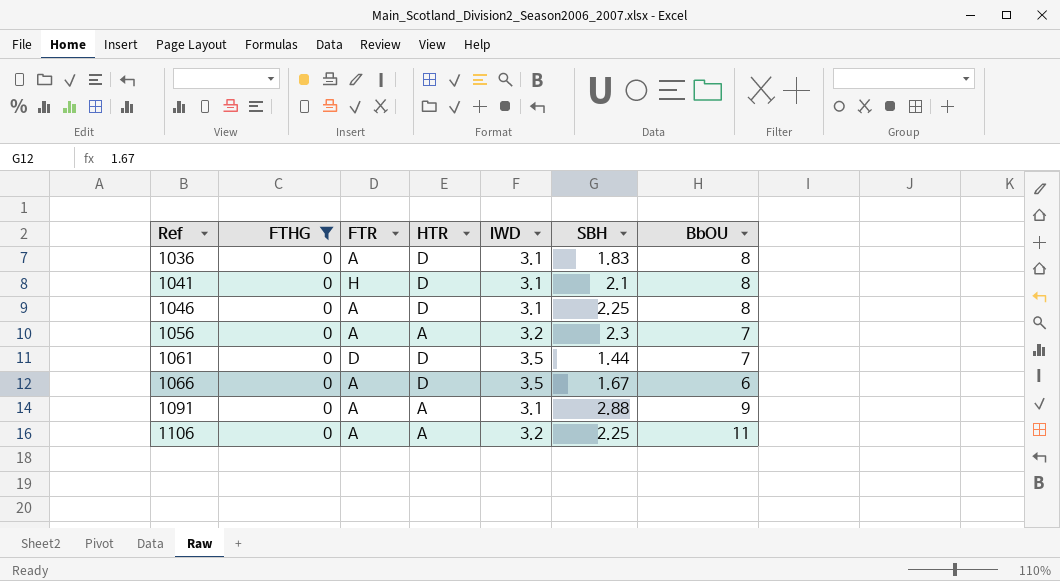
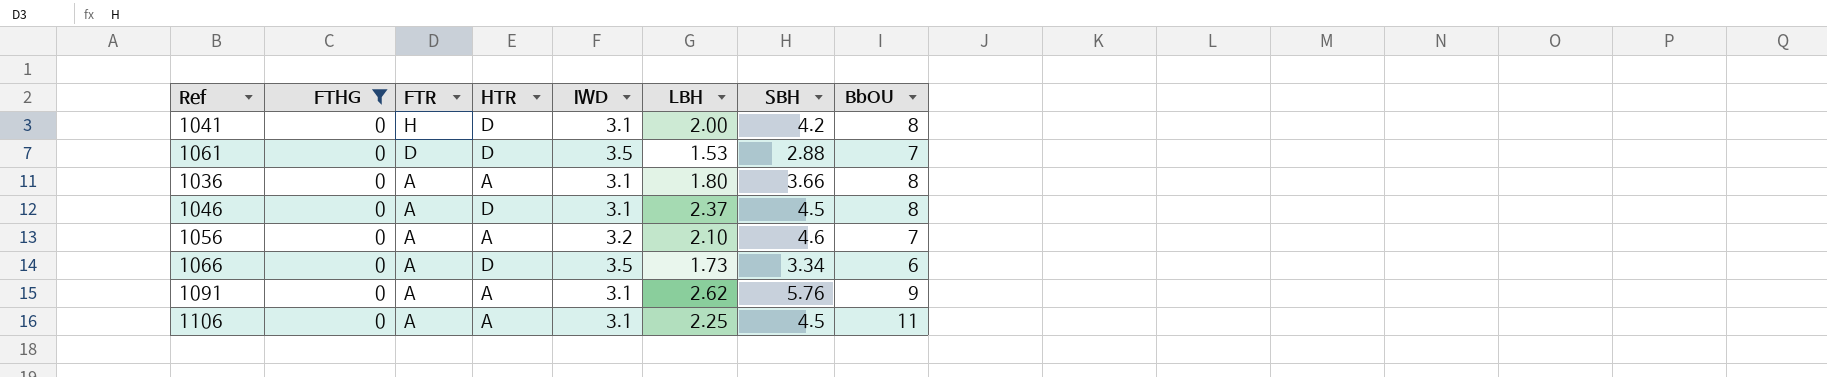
row order: Ref ascending -> FTR descending
column LBH | position: none -> 6
1041 | SBH: 2.1 -> 4.2
1061 | SBH: 1.44 -> 2.88
1036 | HTR: D -> A
1036 | SBH: 1.83 -> 3.66
1046 | SBH: 2.25 -> 4.5
1056 | SBH: 2.3 -> 4.6
1066 | SBH: 1.67 -> 3.34
1091 | SBH: 2.88 -> 5.76
1106 | IWD: 3.2 -> 3.1
1106 | SBH: 2.25 -> 4.5

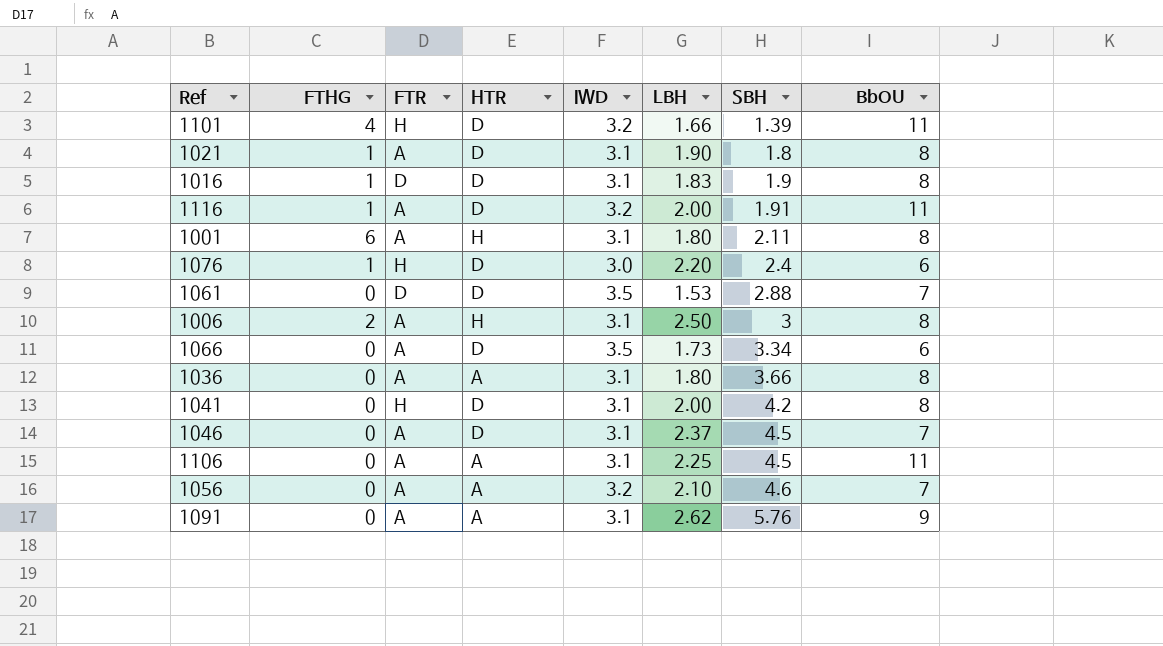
filter: FTHG = 0 -> none
row order: FTR descending -> SBH ascending
1046 | BbOU: 8 -> 7

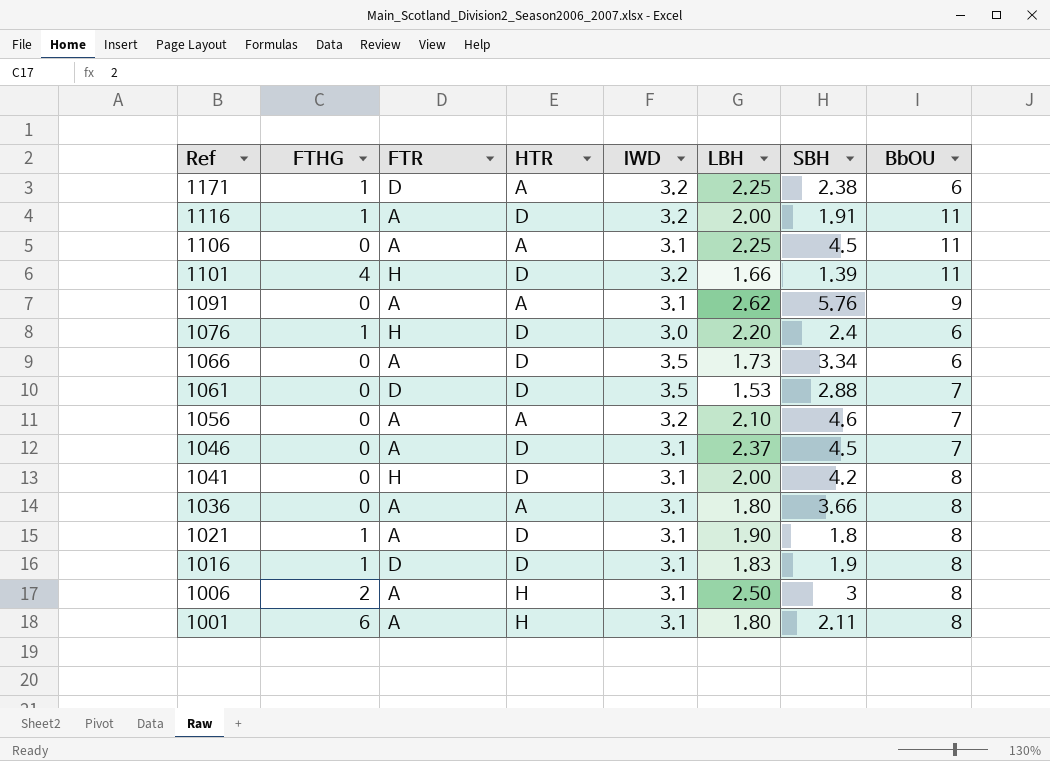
row order: SBH ascending -> Ref descending
row 1171: none -> 1 | D | A | 3.2 | 2.25 | 2.38 | 6

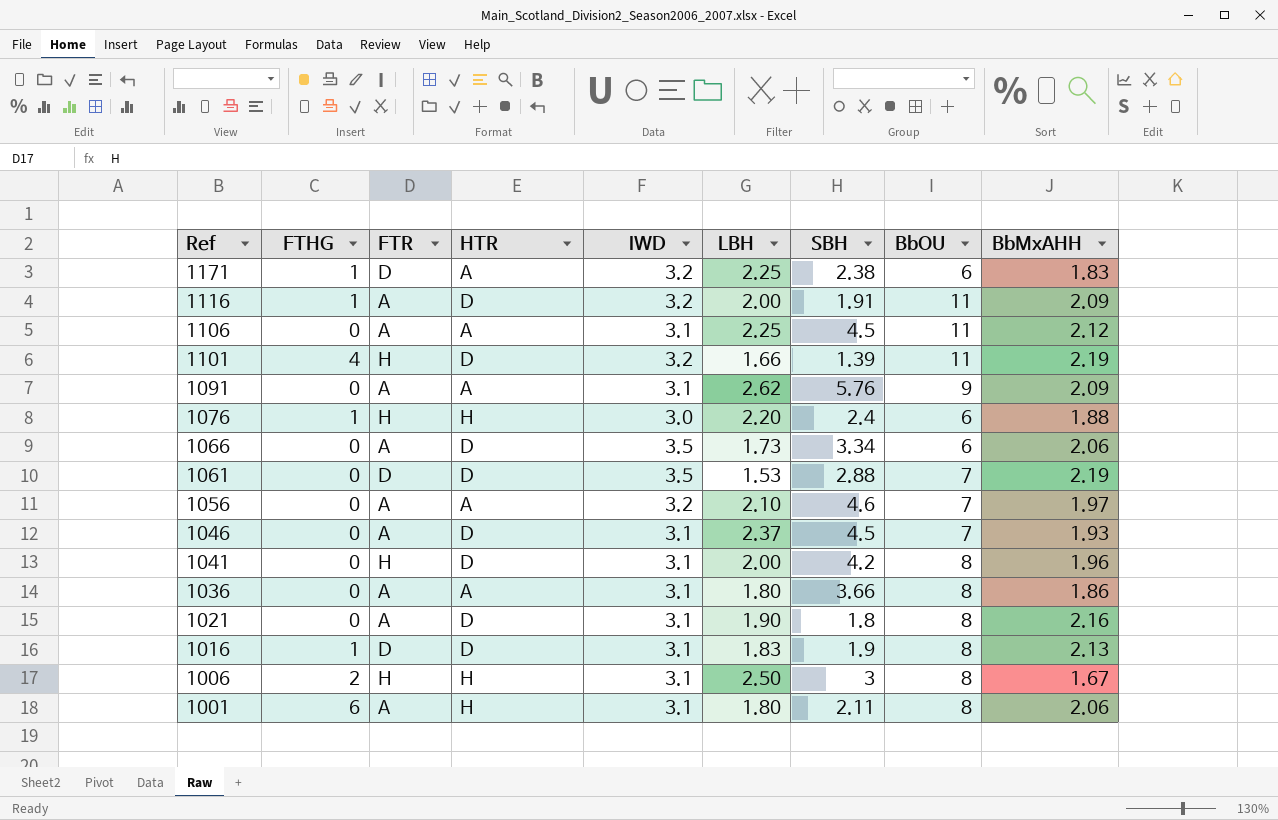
column BbMxAHH | position: none -> 9
1076 | HTR: D -> H
1021 | FTHG: 1 -> 0
1006 | FTR: A -> H

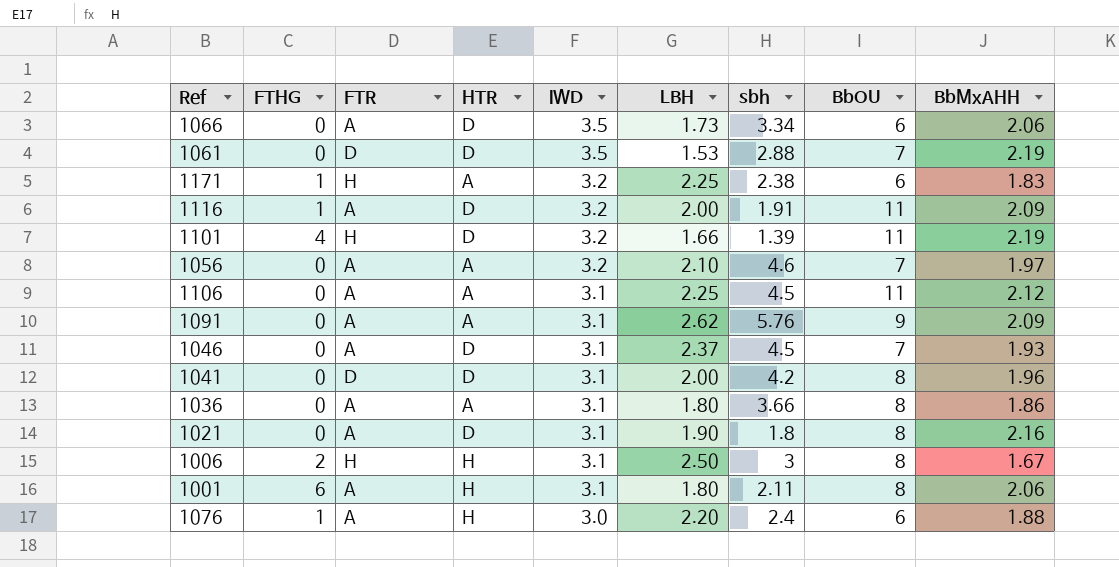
row order: Ref descending -> IWD descending
column name: SBH -> sbh
row 1016: 1 | D | D | 3.1 | 1.83 | 1.9 | 8 | 2.13 -> none
1171 | FTR: D -> H
1041 | FTR: H -> D
1076 | FTR: H -> A

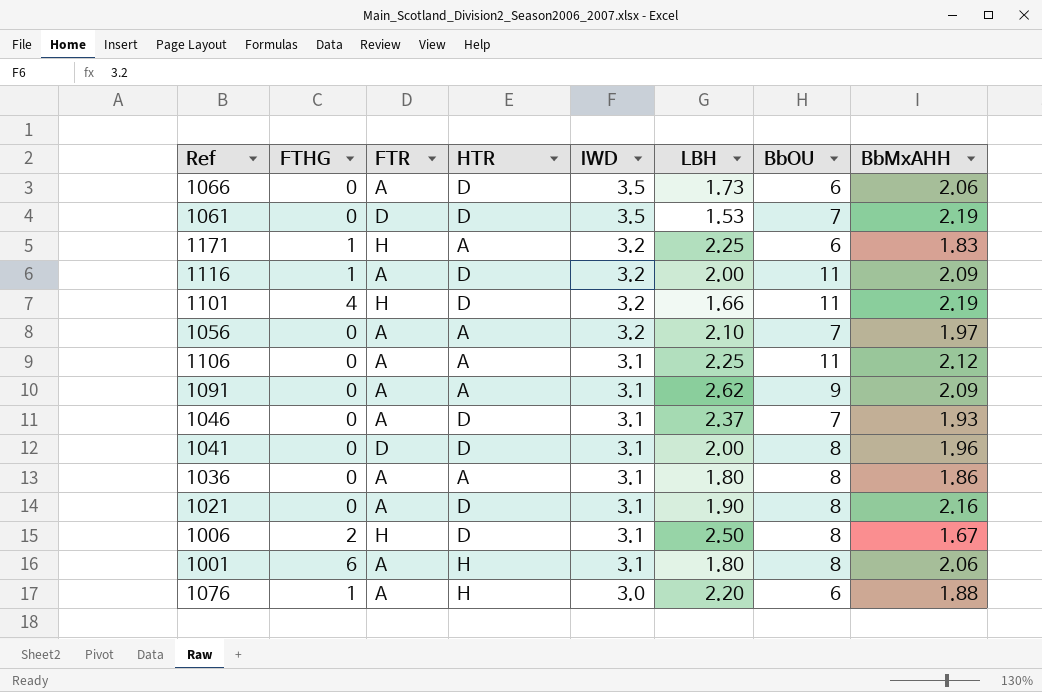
column sbh | position: 7 -> none
1006 | HTR: H -> D

